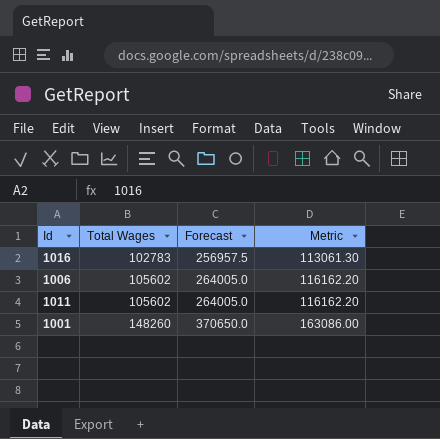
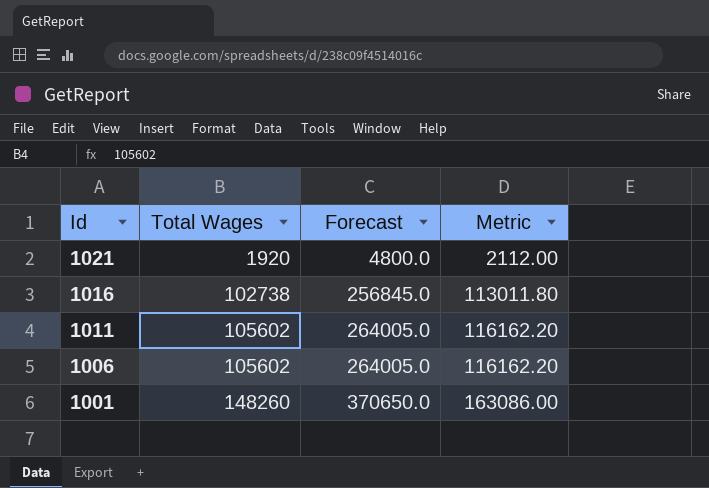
row order: Total Wages ascending -> Id descending
row 1021: none -> 1920 | 4800.0 | 2112.00
1016 | Total Wages: 102783 -> 102738
1016 | Forecast: 256957.5 -> 256845.0
1016 | Metric: 113061.30 -> 113011.80

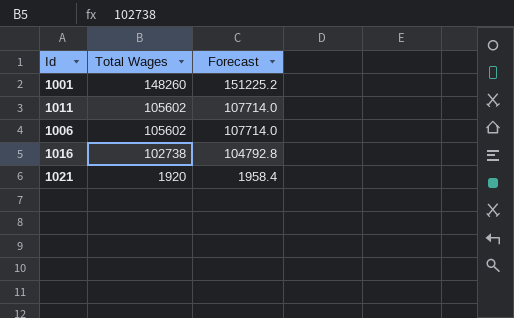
row order: Id descending -> Total Wages descending
column Metric | formula: [Total Wages] * 1.1 -> none
column Forecast | formula: [Total Wages] * 2.5 -> [Total Wages] * 1.02

